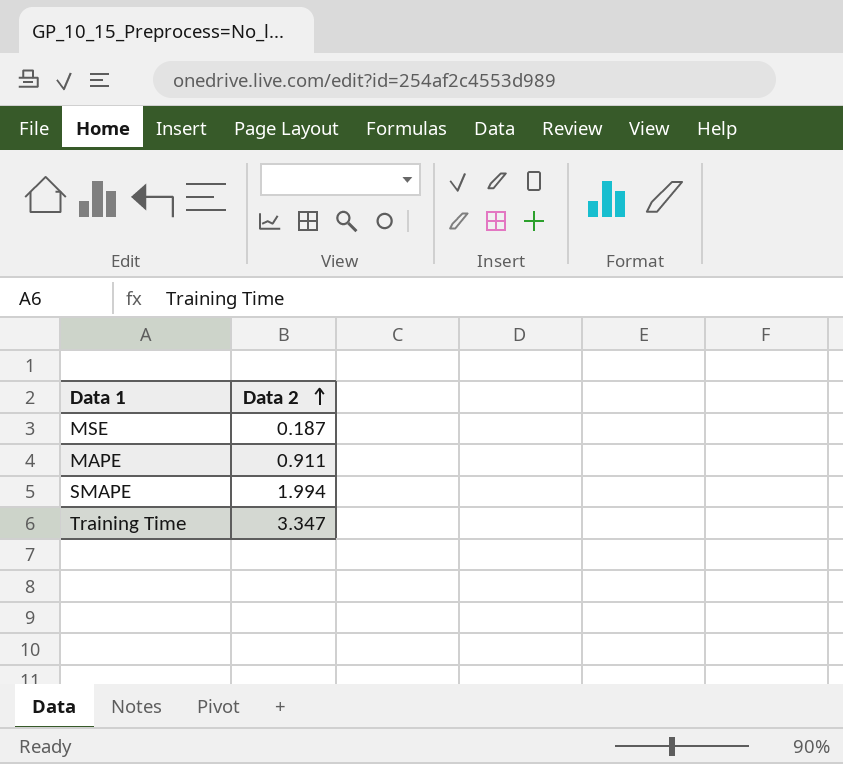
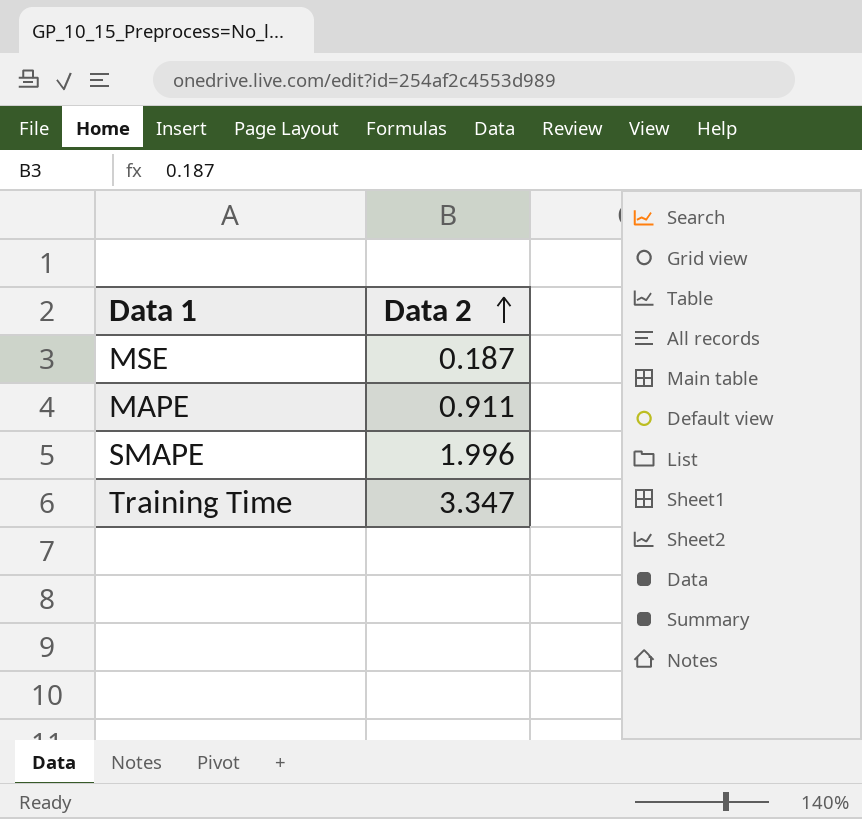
SMAPE | Data 2: 1.994 -> 1.996

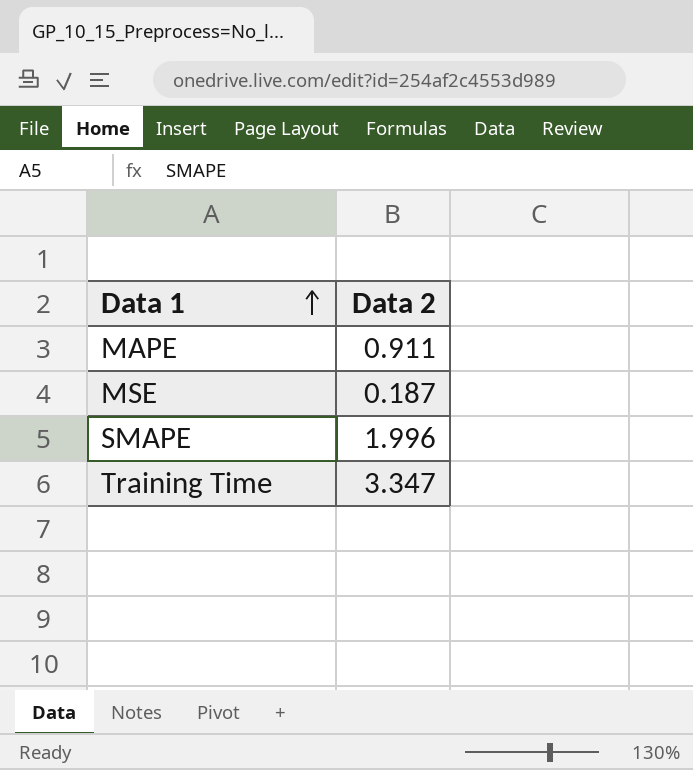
row order: Data 2 ascending -> Data 1 ascending

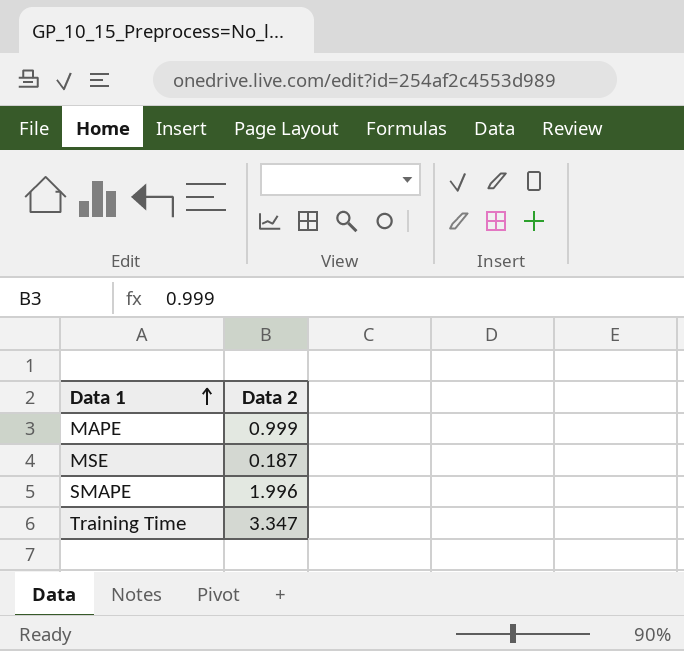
MAPE | Data 2: 0.911 -> 0.999

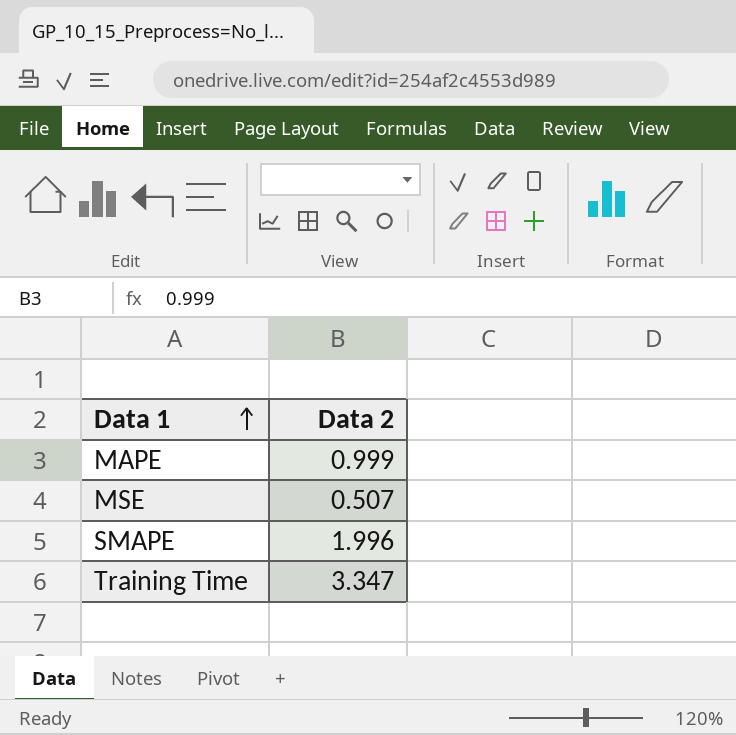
MSE | Data 2: 0.187 -> 0.507

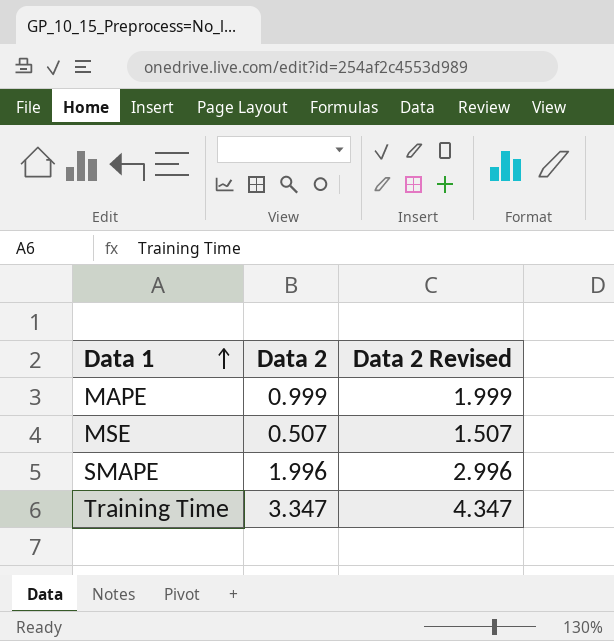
column Data 2 Revised | formula: none -> [Data 2] + 1

